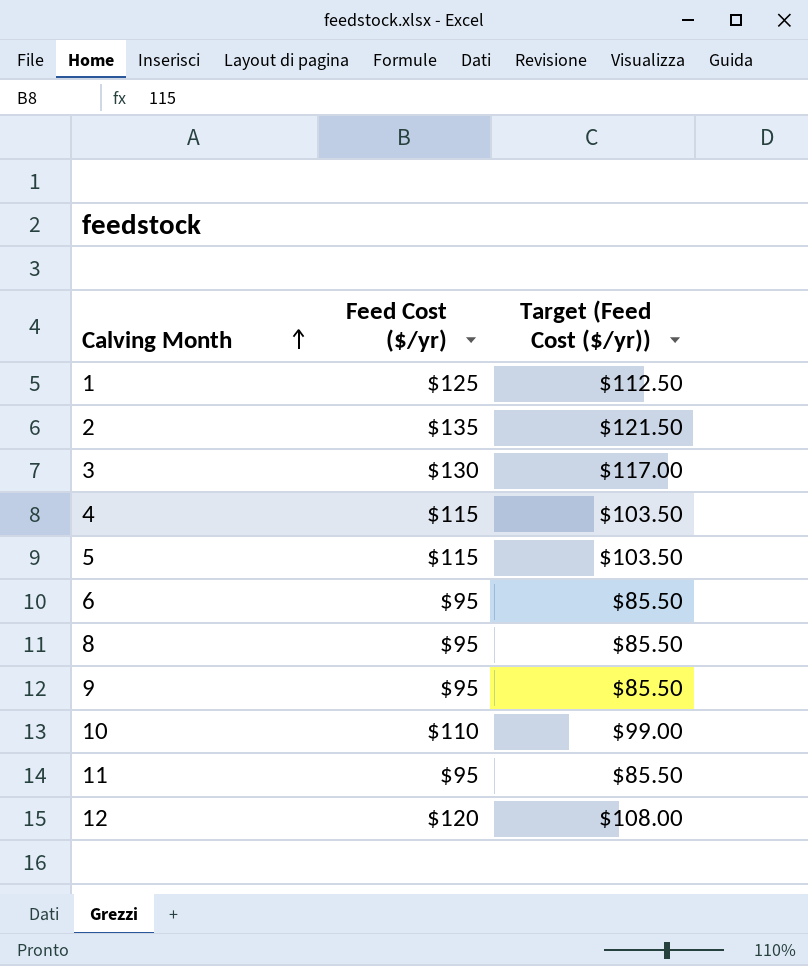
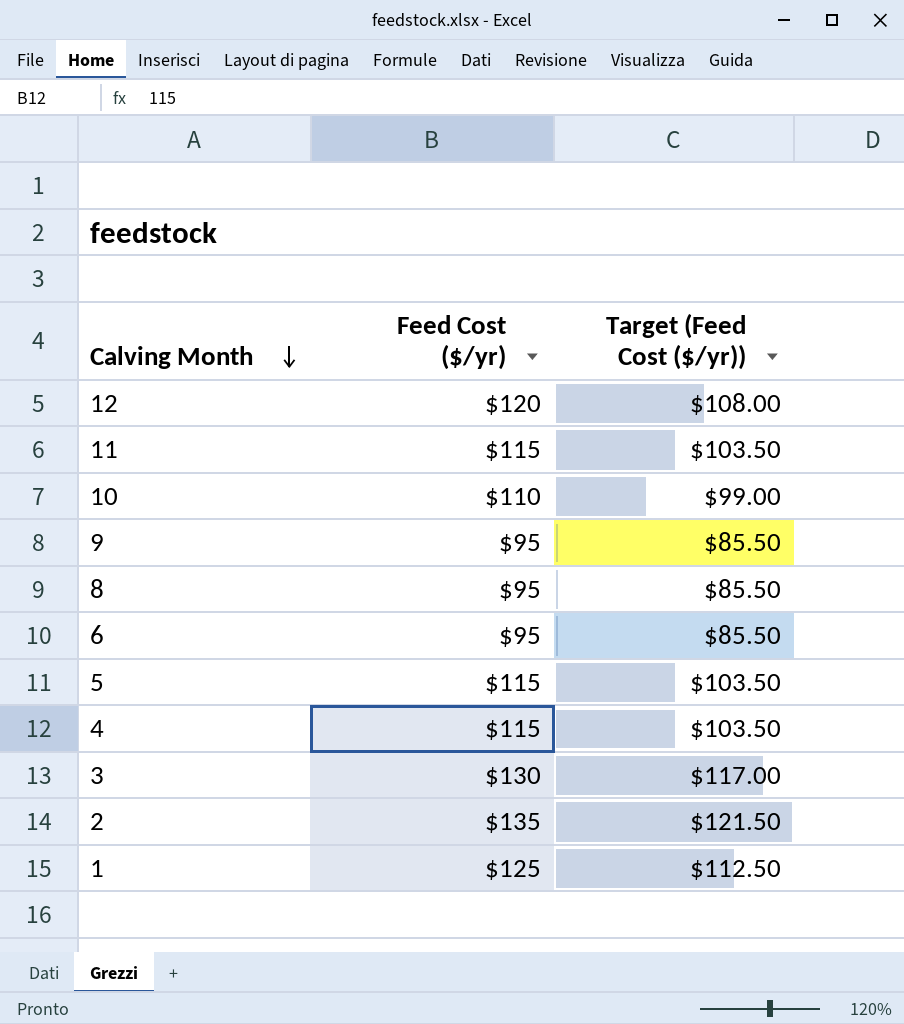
row order: Calving Month ascending -> Calving Month descending
11 | Feed Cost ($/yr): $95 -> $115
11 | Target (Feed Cost ($/yr)): $85.50 -> $103.50

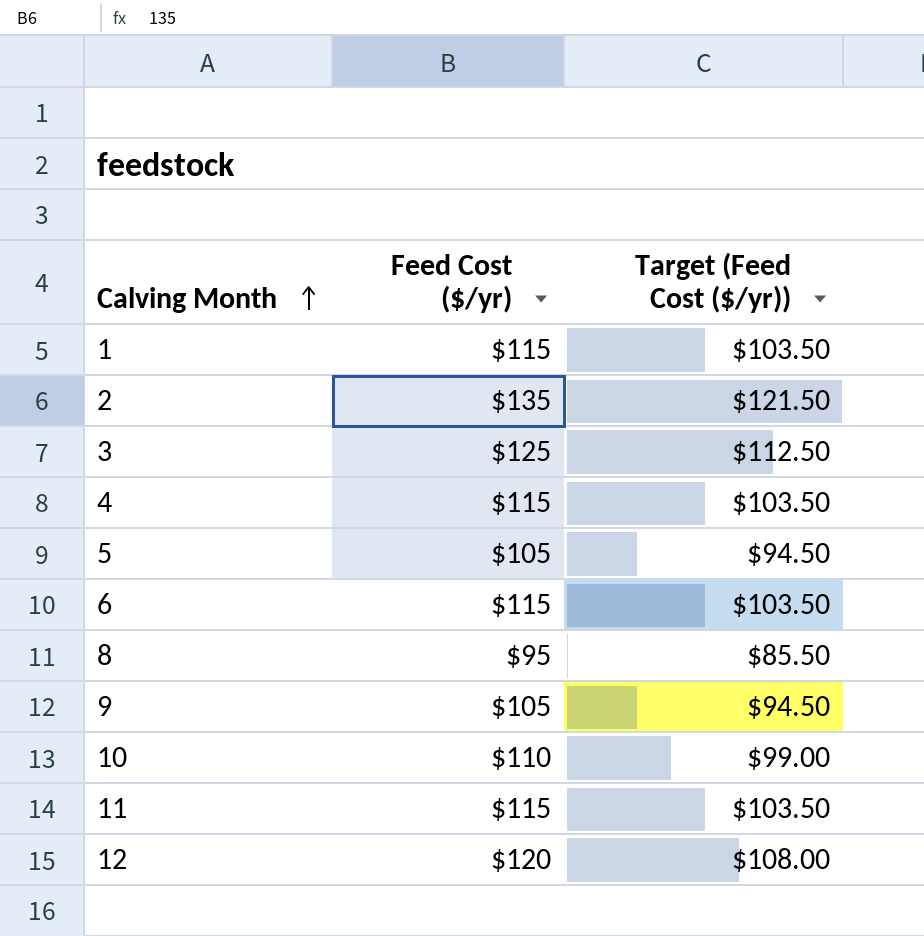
row order: Calving Month descending -> Calving Month ascending
1 | Feed Cost ($/yr): $125 -> $115
1 | Target (Feed Cost ($/yr)): $112.50 -> $103.50
3 | Feed Cost ($/yr): $130 -> $125
3 | Target (Feed Cost ($/yr)): $117.00 -> $112.50
5 | Feed Cost ($/yr): $115 -> $105
5 | Target (Feed Cost ($/yr)): $103.50 -> $94.50
6 | Feed Cost ($/yr): $95 -> $115
6 | Target (Feed Cost ($/yr)): $85.50 -> $103.50
9 | Feed Cost ($/yr): $95 -> $105
9 | Target (Feed Cost ($/yr)): $85.50 -> $94.50

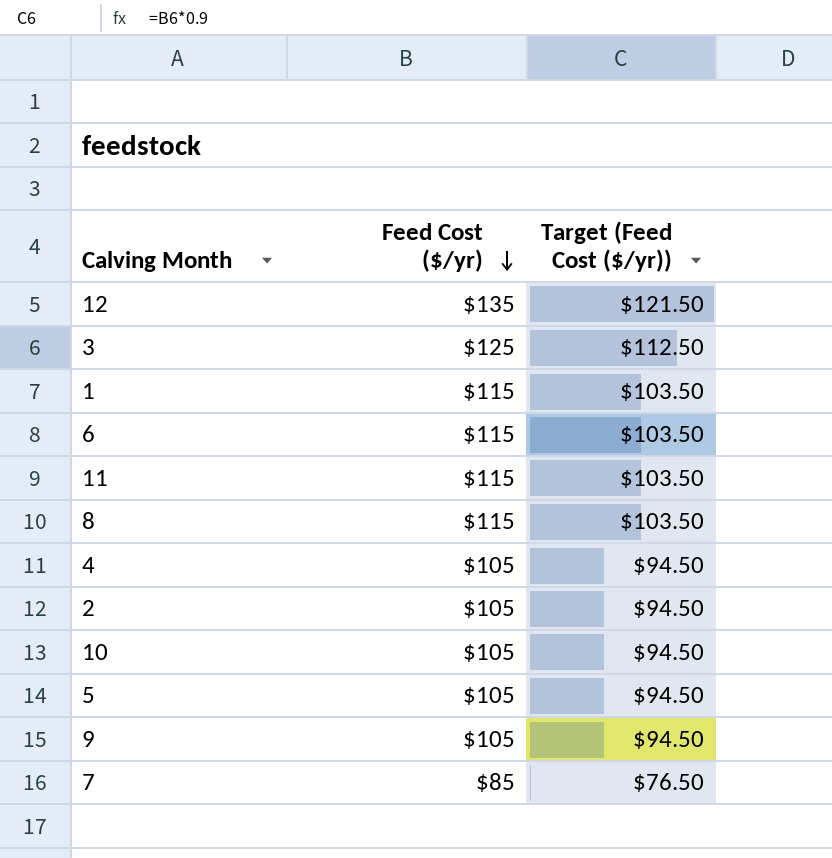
row order: Calving Month ascending -> Feed Cost ($/yr) descending
12 | Feed Cost ($/yr): $120 -> $135
12 | Target (Feed Cost ($/yr)): $108.00 -> $121.50
8 | Feed Cost ($/yr): $95 -> $115
8 | Target (Feed Cost ($/yr)): $85.50 -> $103.50
4 | Feed Cost ($/yr): $115 -> $105
4 | Target (Feed Cost ($/yr)): $103.50 -> $94.50
2 | Feed Cost ($/yr): $135 -> $105
2 | Target (Feed Cost ($/yr)): $121.50 -> $94.50
10 | Feed Cost ($/yr): $110 -> $105
10 | Target (Feed Cost ($/yr)): $99.00 -> $94.50
row 7: none -> $85 | $76.50

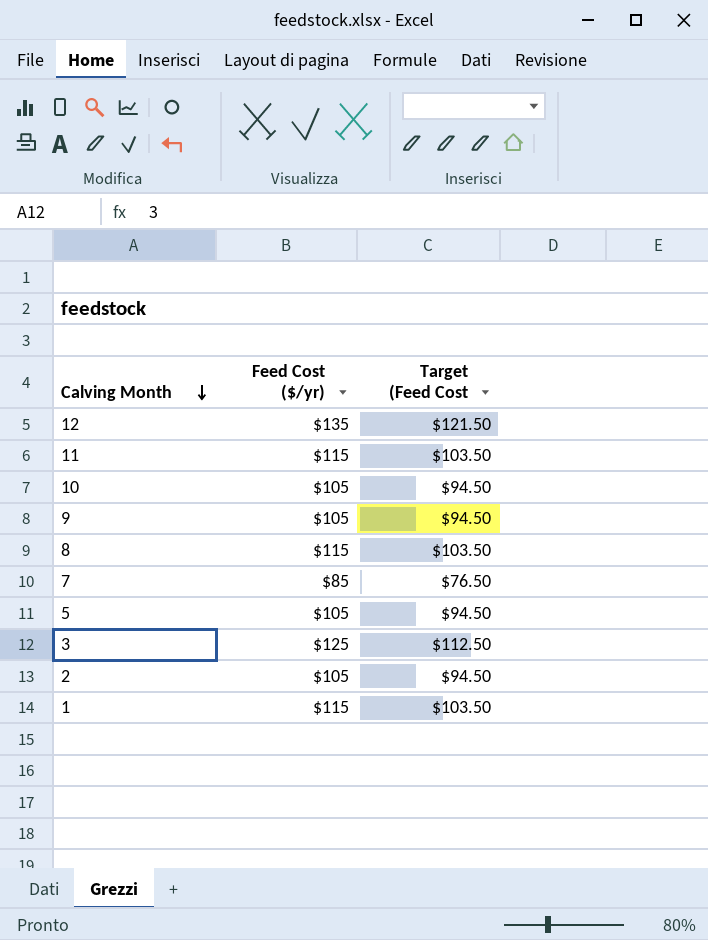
row order: Feed Cost ($/yr) descending -> Calving Month descending
column name: Target (Feed Cost ($/yr)) -> Target (Feed Cost
row 6: $115 | $103.50 -> none
row 4: $105 | $94.50 -> none

